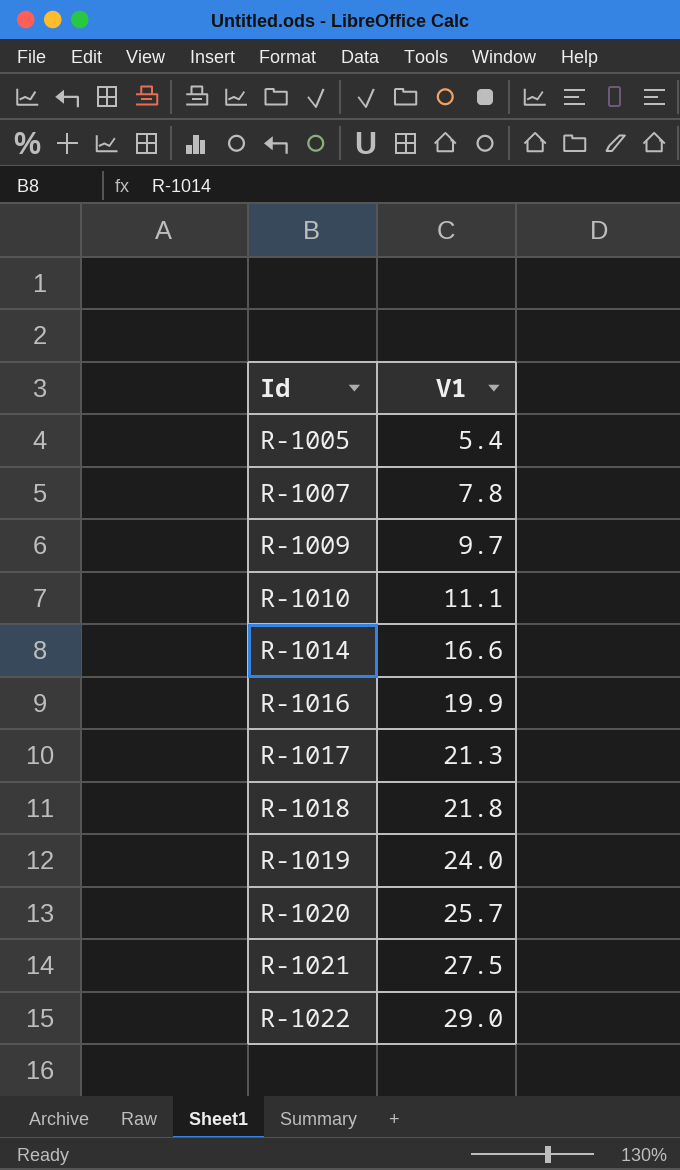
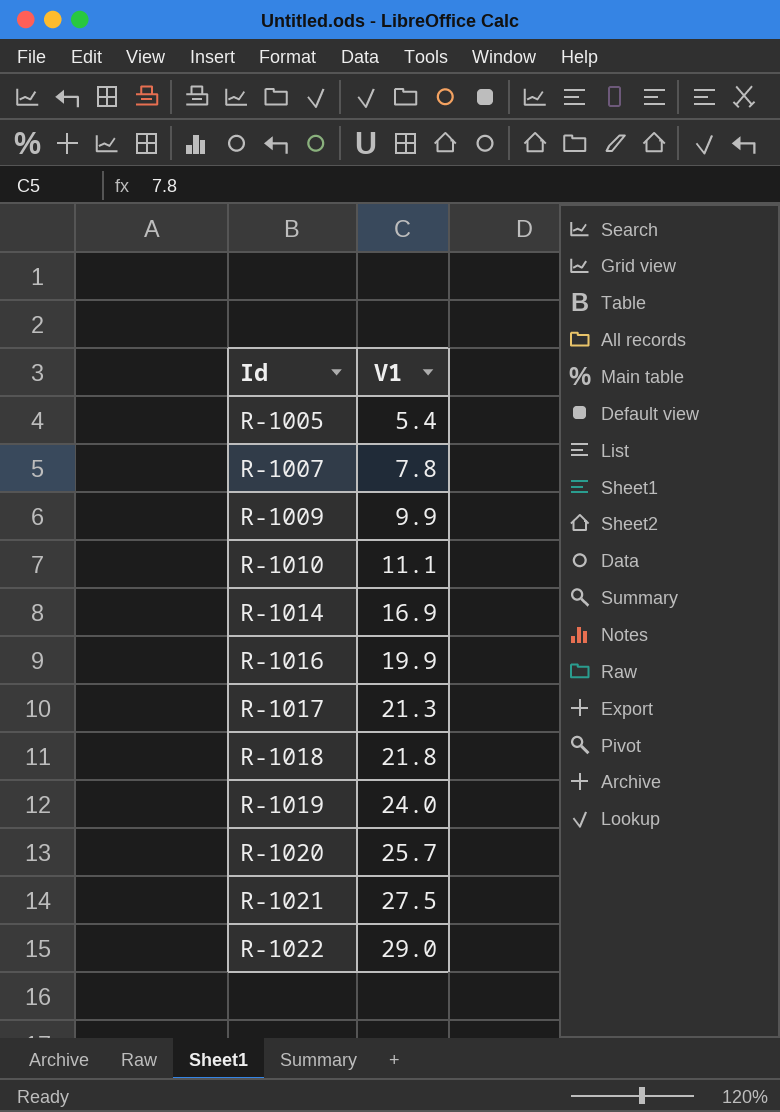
R-1009 | V1: 9.7 -> 9.9
R-1014 | V1: 16.6 -> 16.9

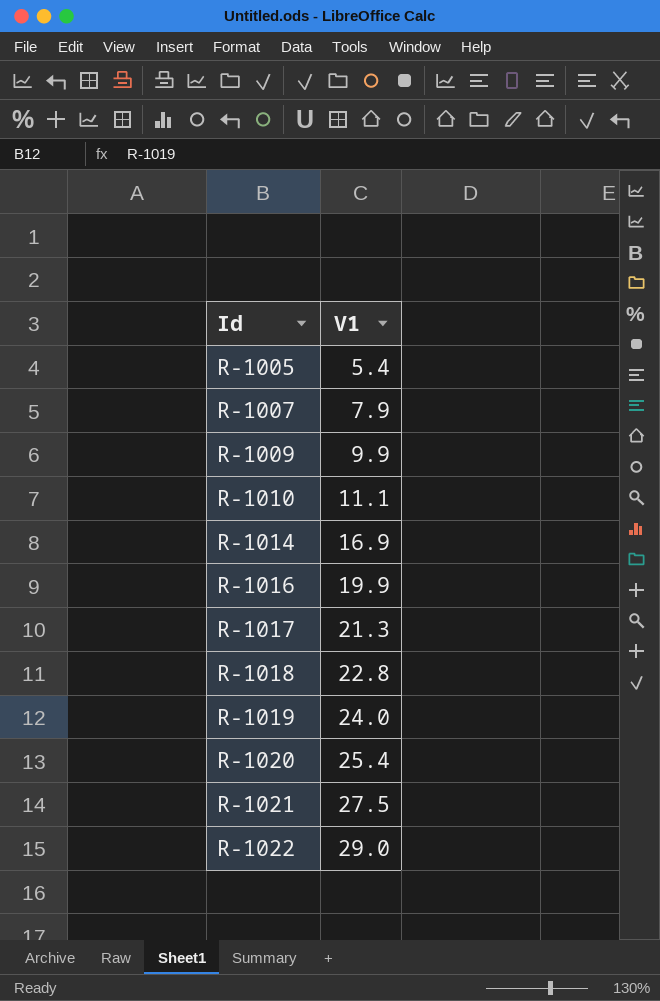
R-1007 | V1: 7.8 -> 7.9
R-1018 | V1: 21.8 -> 22.8
R-1020 | V1: 25.7 -> 25.4

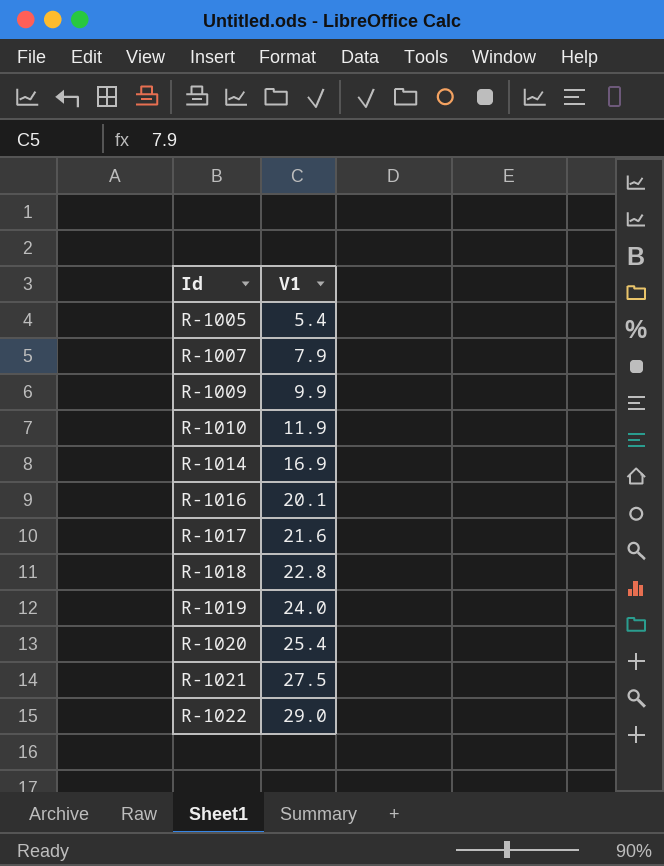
R-1010 | V1: 11.1 -> 11.9
R-1016 | V1: 19.9 -> 20.1
R-1017 | V1: 21.3 -> 21.6

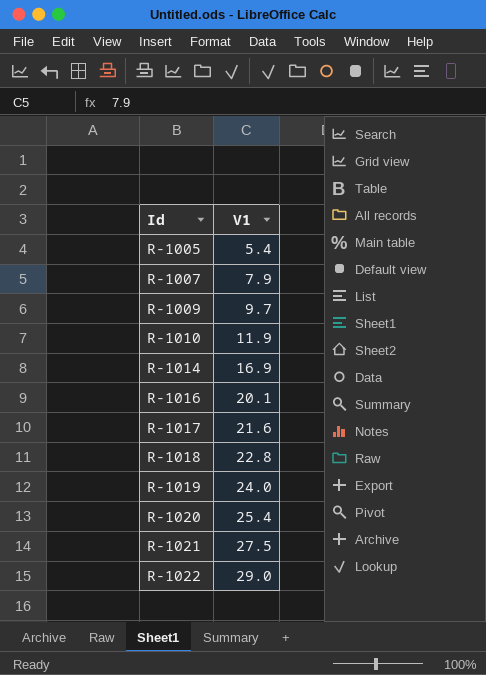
R-1009 | V1: 9.9 -> 9.7

